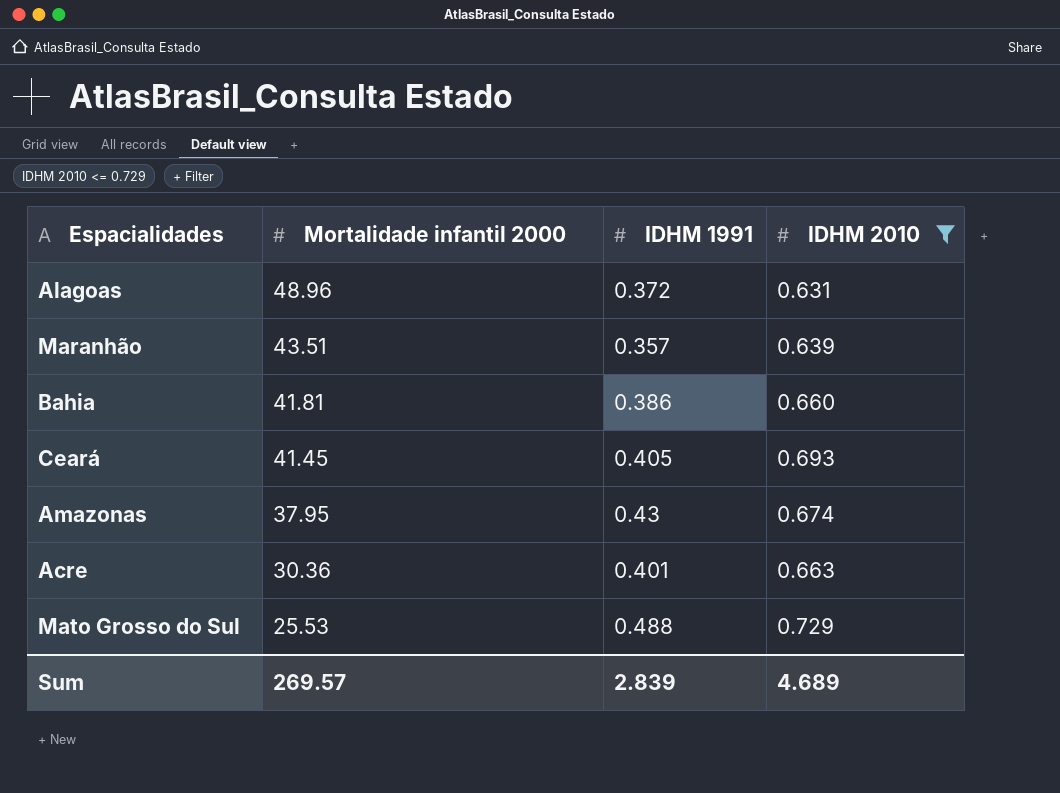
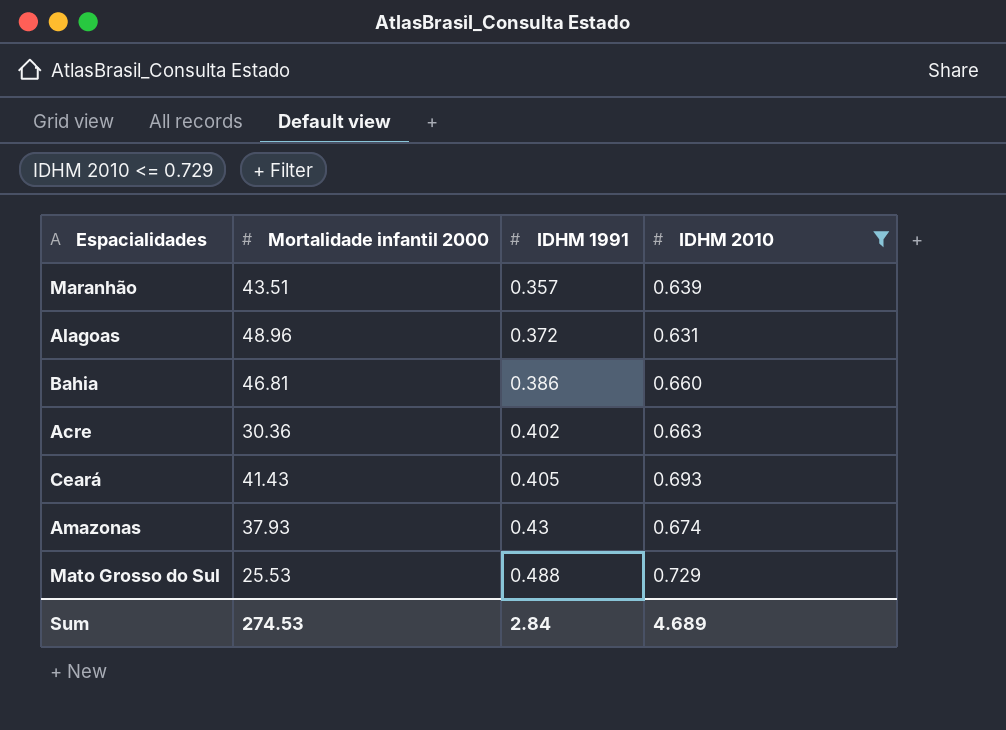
row order: Mortalidade infantil 2000 descending -> IDHM 1991 ascending
Bahia | Mortalidade infantil 2000: 41.81 -> 46.81
Acre | IDHM 1991: 0.401 -> 0.402
Ceará | Mortalidade infantil 2000: 41.45 -> 41.43
Amazonas | Mortalidade infantil 2000: 37.95 -> 37.93
Sum | Mortalidade infantil 2000: 269.57 -> 274.53
Sum | IDHM 1991: 2.839 -> 2.84

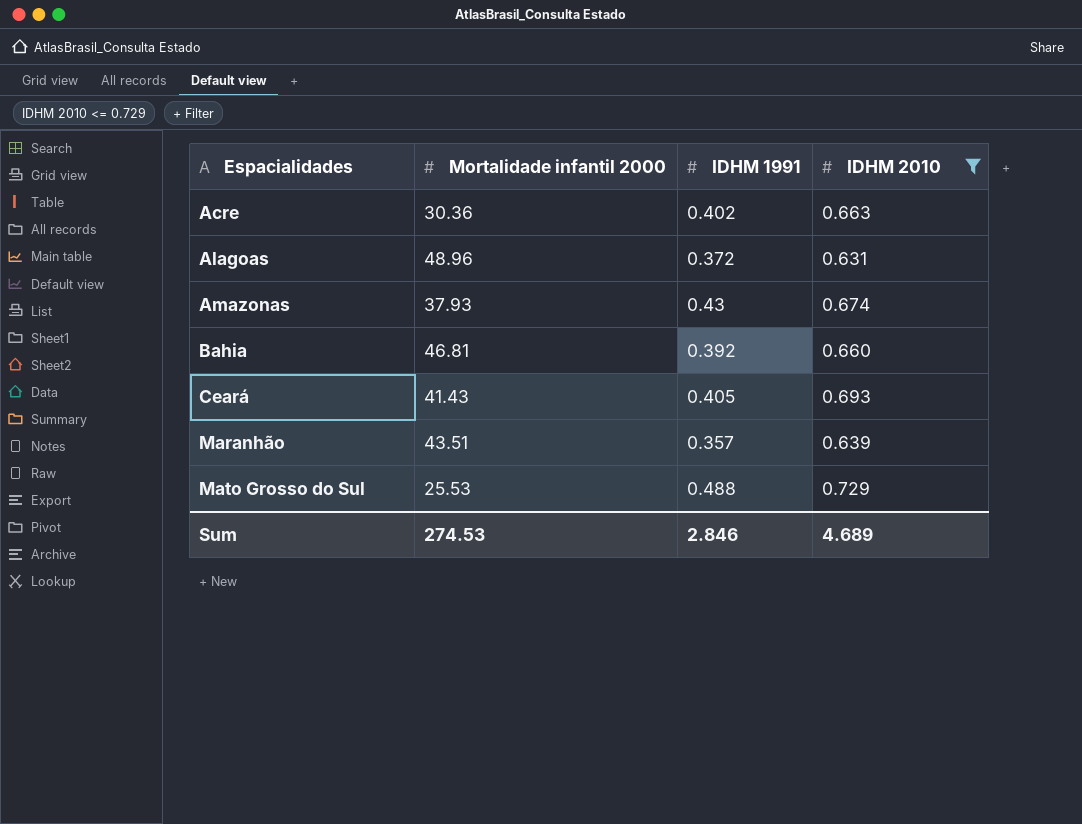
row order: IDHM 1991 ascending -> Espacialidades ascending
Bahia | IDHM 1991: 0.386 -> 0.392
Sum | IDHM 1991: 2.84 -> 2.846

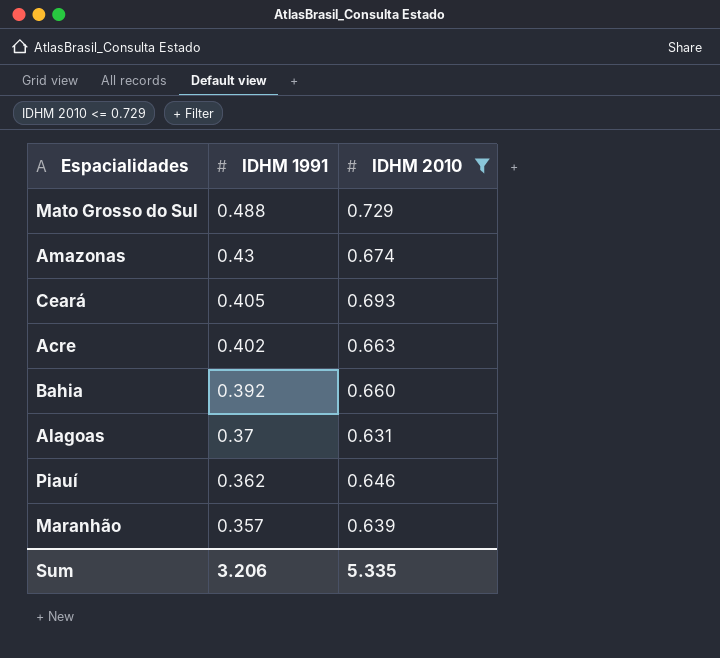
row order: Espacialidades ascending -> IDHM 1991 descending
column Mortalidade infantil 2000 | position: 2 -> none
Alagoas | IDHM 1991: 0.372 -> 0.37
row Piauí: none -> 0.362 | 0.646
Sum | IDHM 1991: 2.846 -> 3.206
Sum | IDHM 2010: 4.689 -> 5.335

